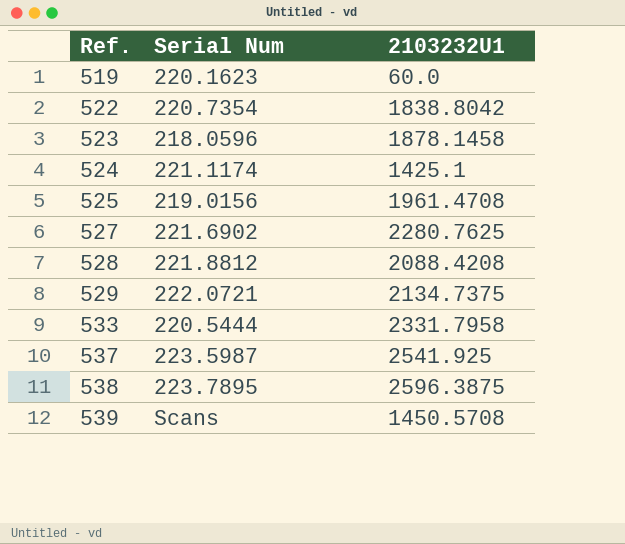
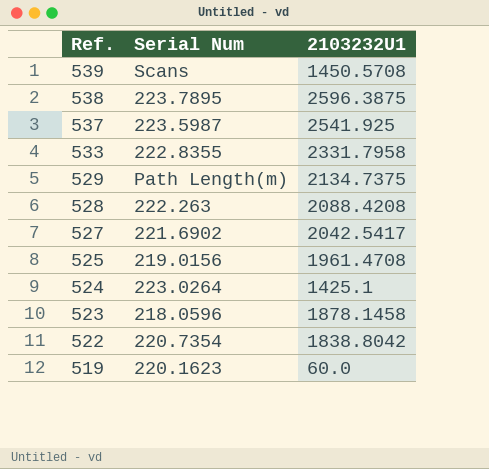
row order: Ref. ascending -> Ref. descending
533 | Serial Num: 220.5444 -> 222.8355
529 | Serial Num: 222.0721 -> Path Length(m)
528 | Serial Num: 221.8812 -> 222.263
527 | 2103232U1: 2280.7625 -> 2042.5417
524 | Serial Num: 221.1174 -> 223.0264

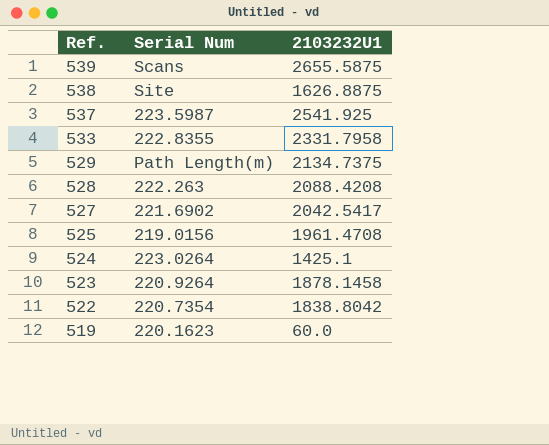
539 | 2103232U1: 1450.5708 -> 2655.5875
538 | Serial Num: 223.7895 -> Site
538 | 2103232U1: 2596.3875 -> 1626.8875
523 | Serial Num: 218.0596 -> 220.9264

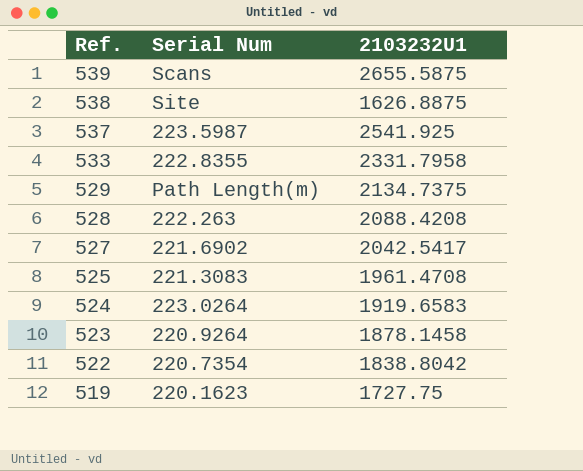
525 | Serial Num: 219.0156 -> 221.3083
524 | 2103232U1: 1425.1 -> 1919.6583
519 | 2103232U1: 60.0 -> 1727.75

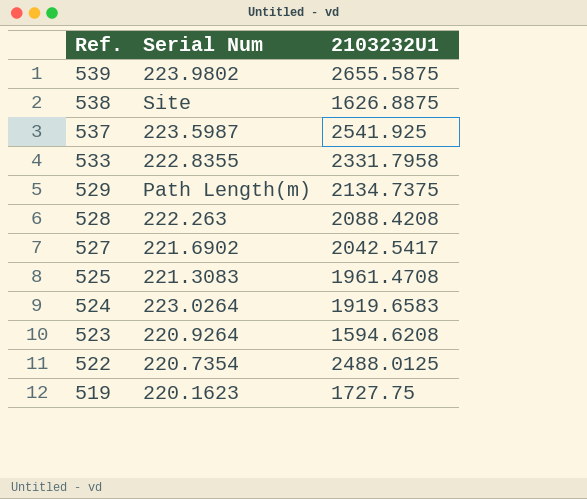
539 | Serial Num: Scans -> 223.9802
523 | 2103232U1: 1878.1458 -> 1594.6208
522 | 2103232U1: 1838.8042 -> 2488.0125

